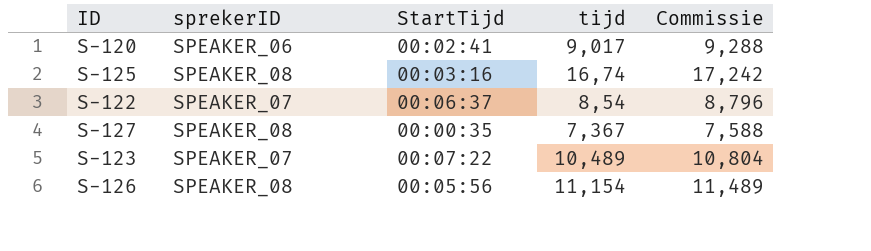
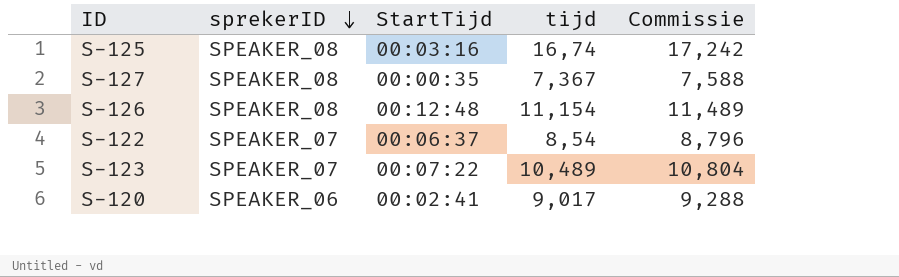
row order: none -> sprekerID descending
S-126 | StartTijd: 00:05:56 -> 00:12:48

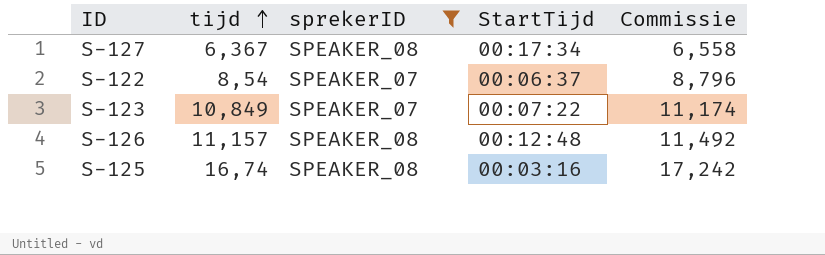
filter: none -> sprekerID != SPEAKER_06
row order: sprekerID descending -> tijd ascending
column tijd | position: 4 -> 2
S-127 | tijd: 7,367 -> 6,367
S-127 | StartTijd: 00:00:35 -> 00:17:34
S-127 | Commissie: 7,588 -> 6,558
S-123 | tijd: 10,489 -> 10,849
S-123 | Commissie: 10,804 -> 11,174
S-126 | tijd: 11,154 -> 11,157
S-126 | Commissie: 11,489 -> 11,492

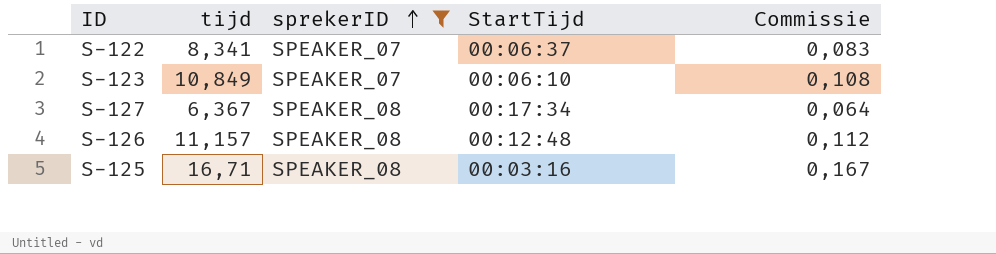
row order: tijd ascending -> sprekerID ascending
column Commissie | formula: [tijd] * 1,03 -> [tijd] * 0,01
S-122 | tijd: 8,54 -> 8,341
S-123 | StartTijd: 00:07:22 -> 00:06:10
S-125 | tijd: 16,74 -> 16,71

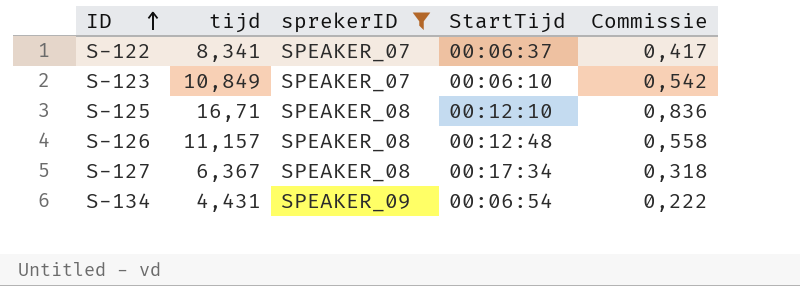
row order: sprekerID ascending -> ID ascending
column Commissie | formula: [tijd] * 0,01 -> [tijd] * 0,05
S-125 | StartTijd: 00:03:16 -> 00:12:10
row S-134: none -> 4,431 | SPEAKER_09 | 00:06:54 | 0,222

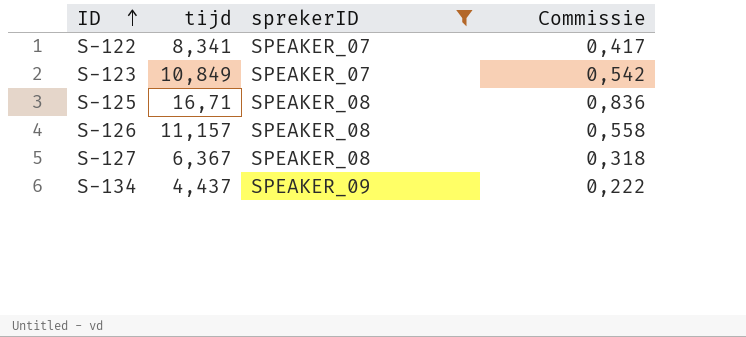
column StartTijd | position: 4 -> none
S-134 | tijd: 4,431 -> 4,437

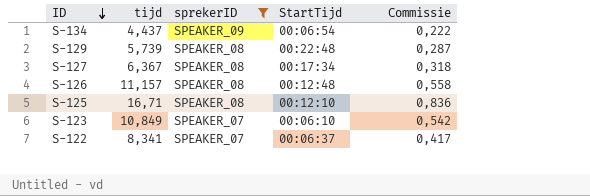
row order: ID ascending -> ID descending
column StartTijd | position: none -> 4
row S-129: none -> 5,739 | SPEAKER_08 | 00:22:48 | 0,287

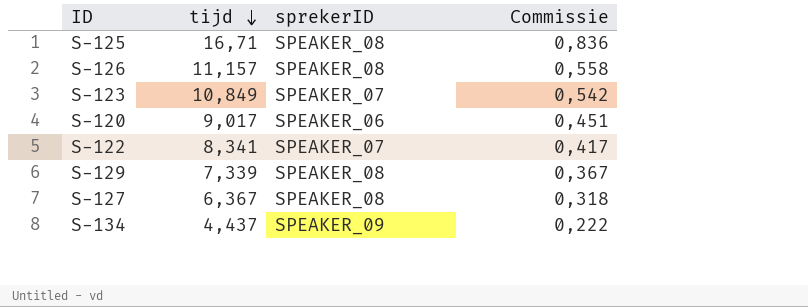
filter: sprekerID != SPEAKER_06 -> none
row order: ID descending -> tijd descending
column StartTijd | position: 4 -> none
S-129 | tijd: 5,739 -> 7,339
S-129 | Commissie: 0,287 -> 0,367

